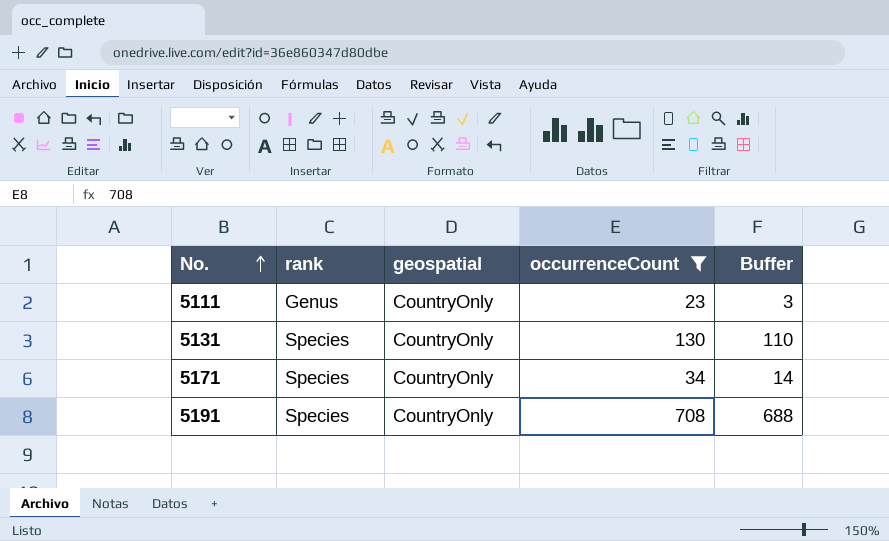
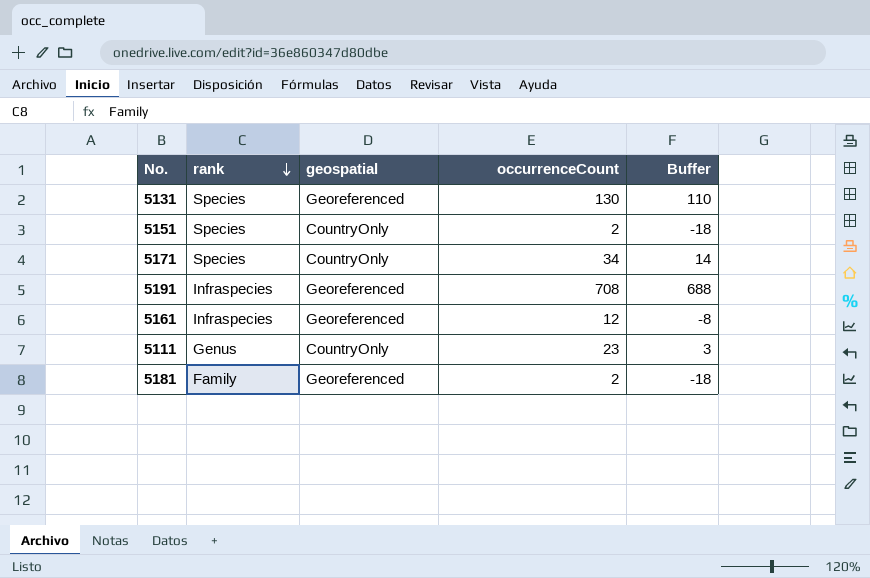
filter: occurrenceCount >= 23 -> none
row order: No. ascending -> rank descending
5131 | geospatial: CountryOnly -> Georeferenced
5191 | rank: Species -> Infraspecies
5191 | geospatial: CountryOnly -> Georeferenced

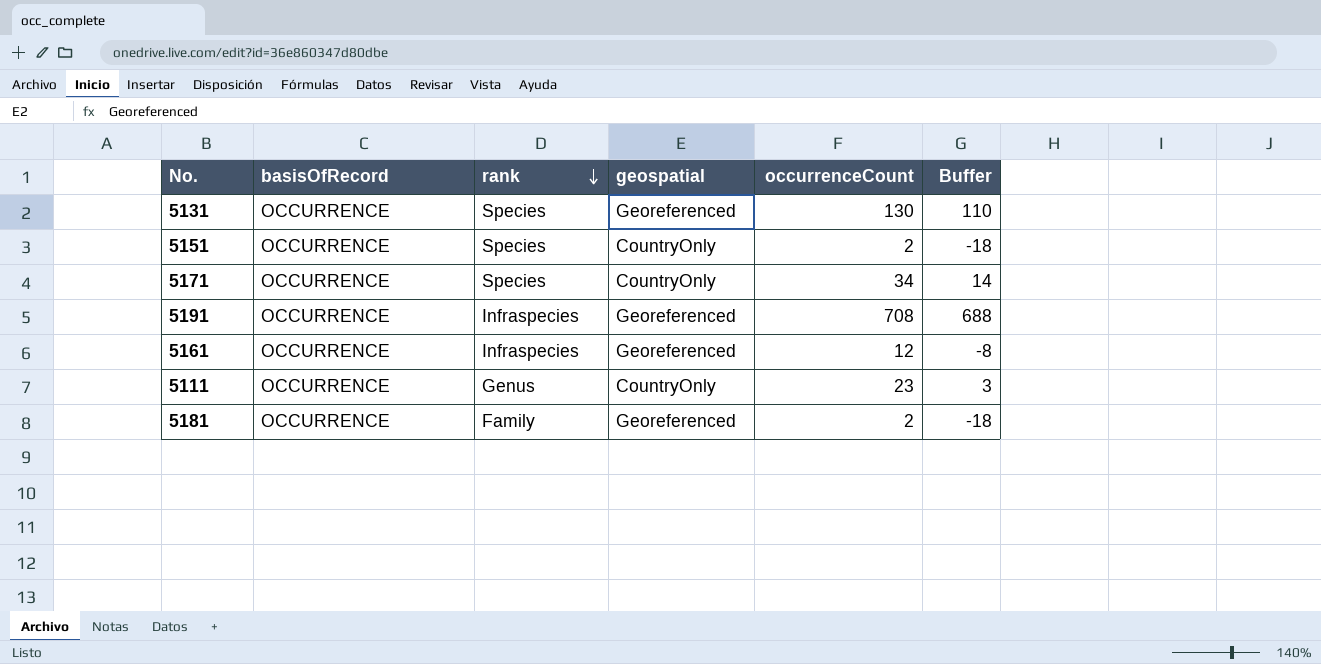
column basisOfRecord | position: none -> 2

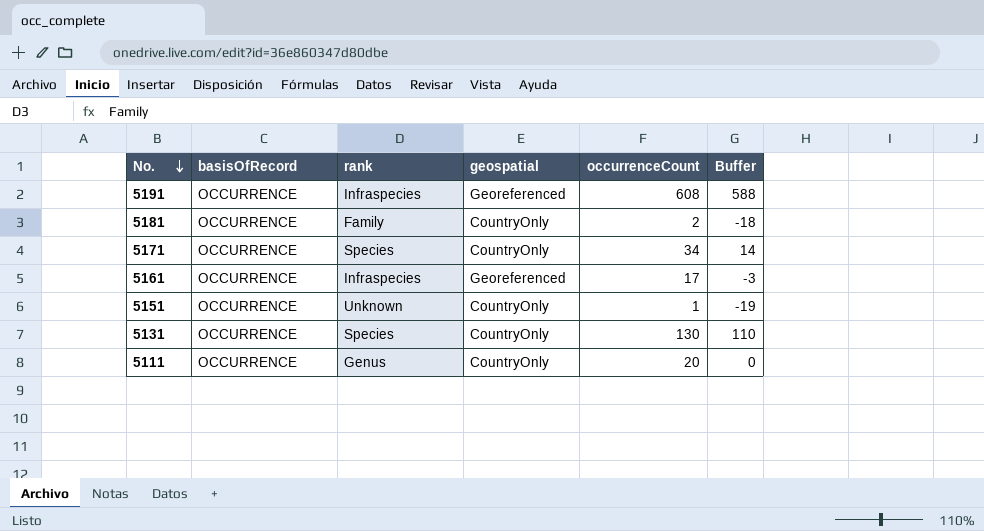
row order: rank descending -> No. descending
5191 | occurrenceCount: 708 -> 608
5191 | Buffer: 688 -> 588
5181 | geospatial: Georeferenced -> CountryOnly
5161 | occurrenceCount: 12 -> 17
5161 | Buffer: -8 -> -3
5151 | rank: Species -> Unknown
5151 | occurrenceCount: 2 -> 1
5151 | Buffer: -18 -> -19
5131 | geospatial: Georeferenced -> CountryOnly
5111 | occurrenceCount: 23 -> 20
5111 | Buffer: 3 -> 0

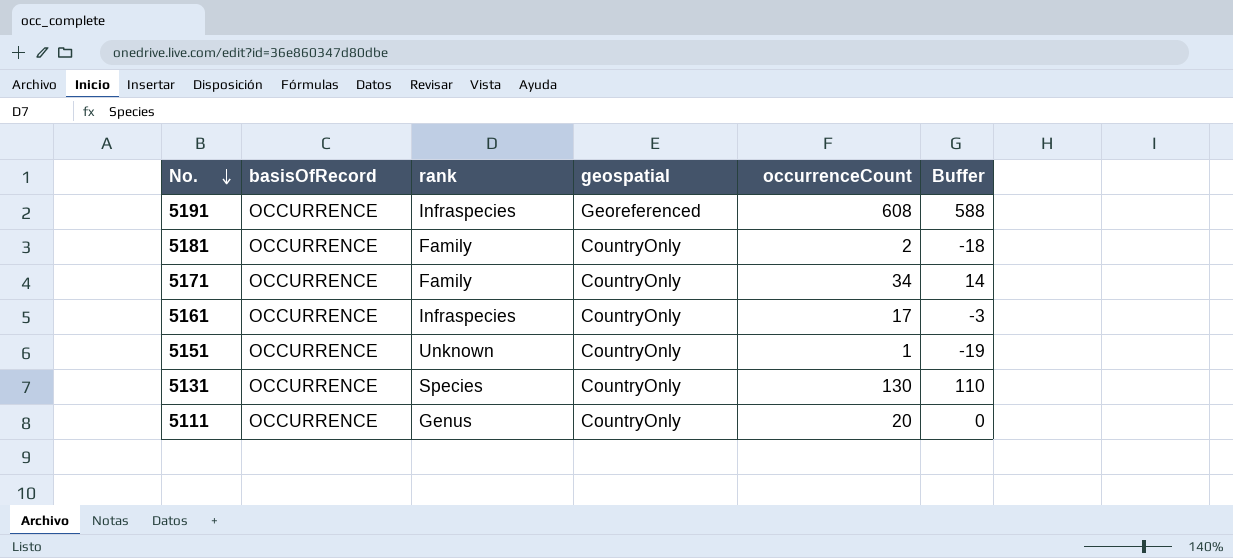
5171 | rank: Species -> Family
5161 | geospatial: Georeferenced -> CountryOnly

